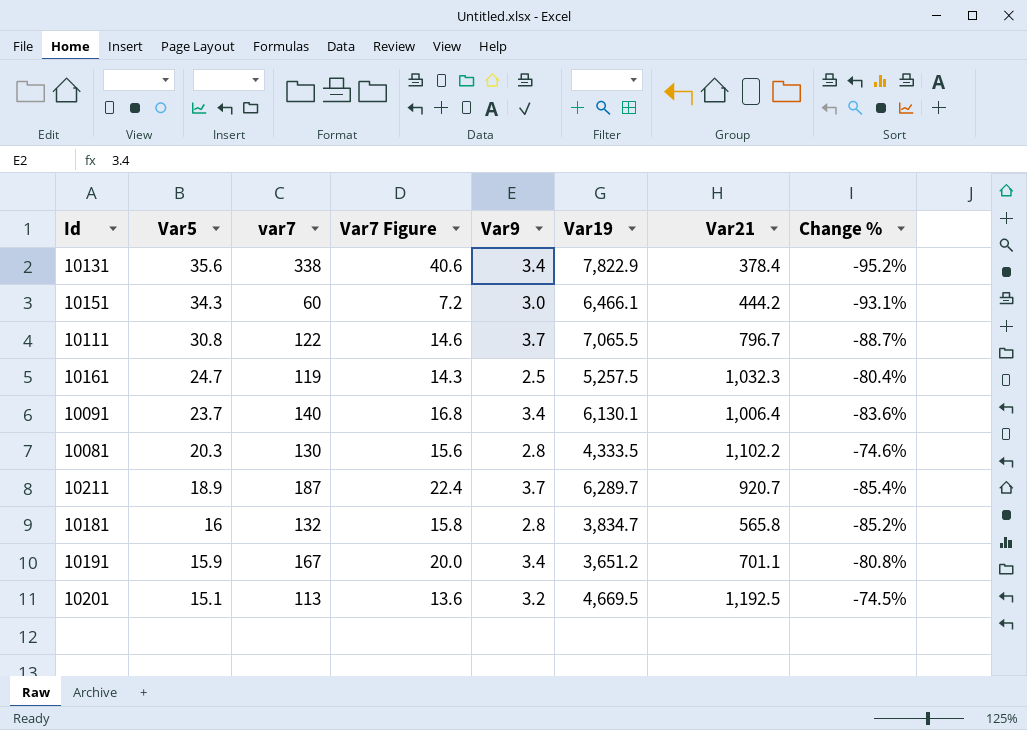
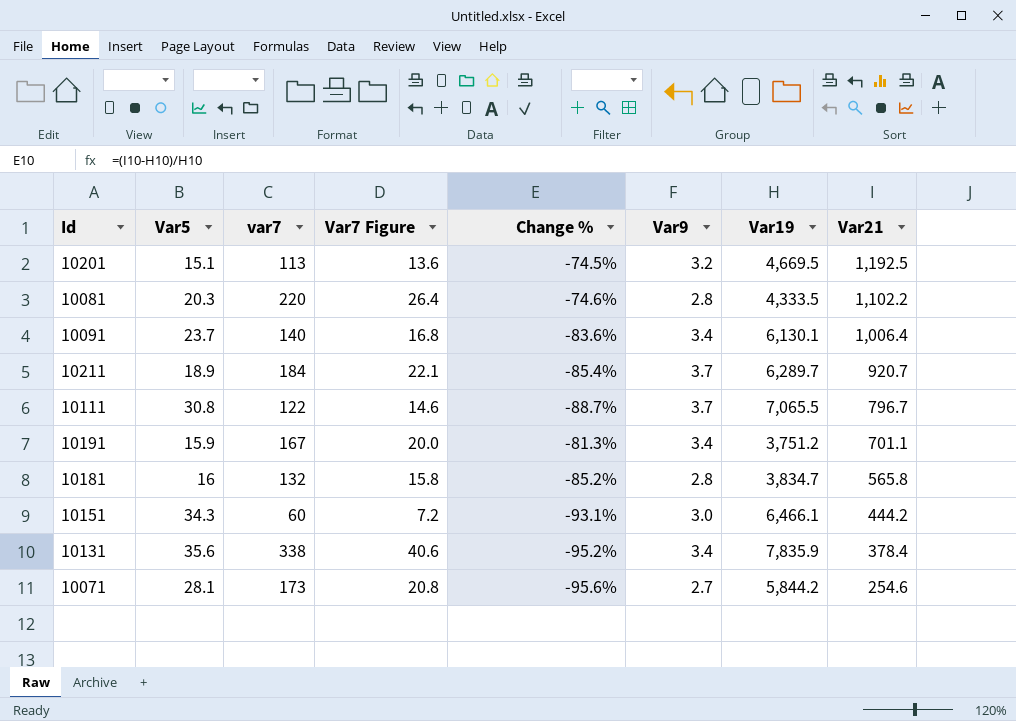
row order: Var5 descending -> Var21 descending
column Change % | position: 8 -> 5
row 10161: 24.7 | 119 | 14.3 | 2.5 | 5,257.5 | 1,032.3 | -80.4% -> none
10081 | var7: 130 -> 220
10081 | Var7 Figure: 15.6 -> 26.4
10211 | var7: 187 -> 184
10211 | Var7 Figure: 22.4 -> 22.1
10191 | Change %: -80.8% -> -81.3%
10191 | Var19: 3,651.2 -> 3,751.2
10131 | Var19: 7,822.9 -> 7,835.9
row 10071: none -> 28.1 | 173 | 20.8 | -95.6% | 2.7 | 5,844.2 | 254.6

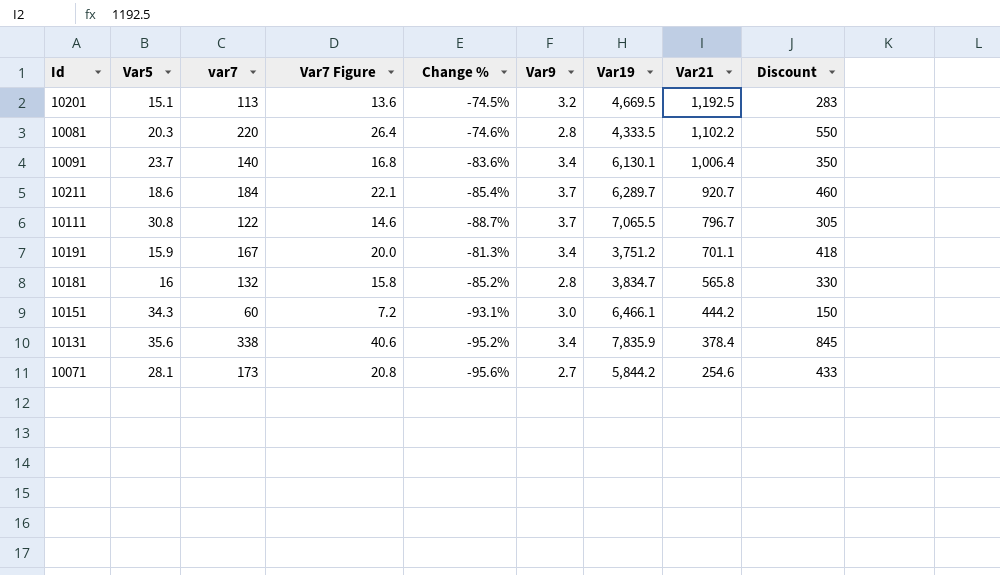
column Discount | formula: none -> [var7] * 2.5
10211 | Var5: 18.9 -> 18.6

